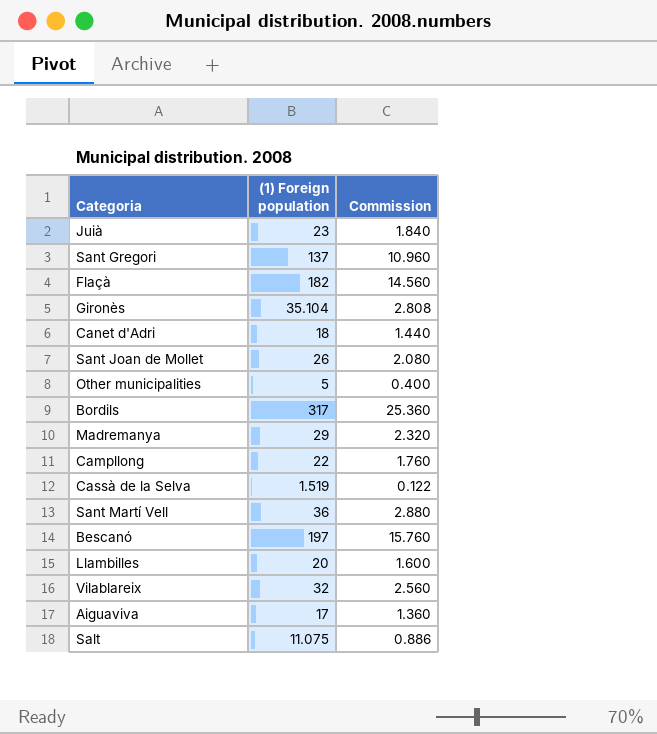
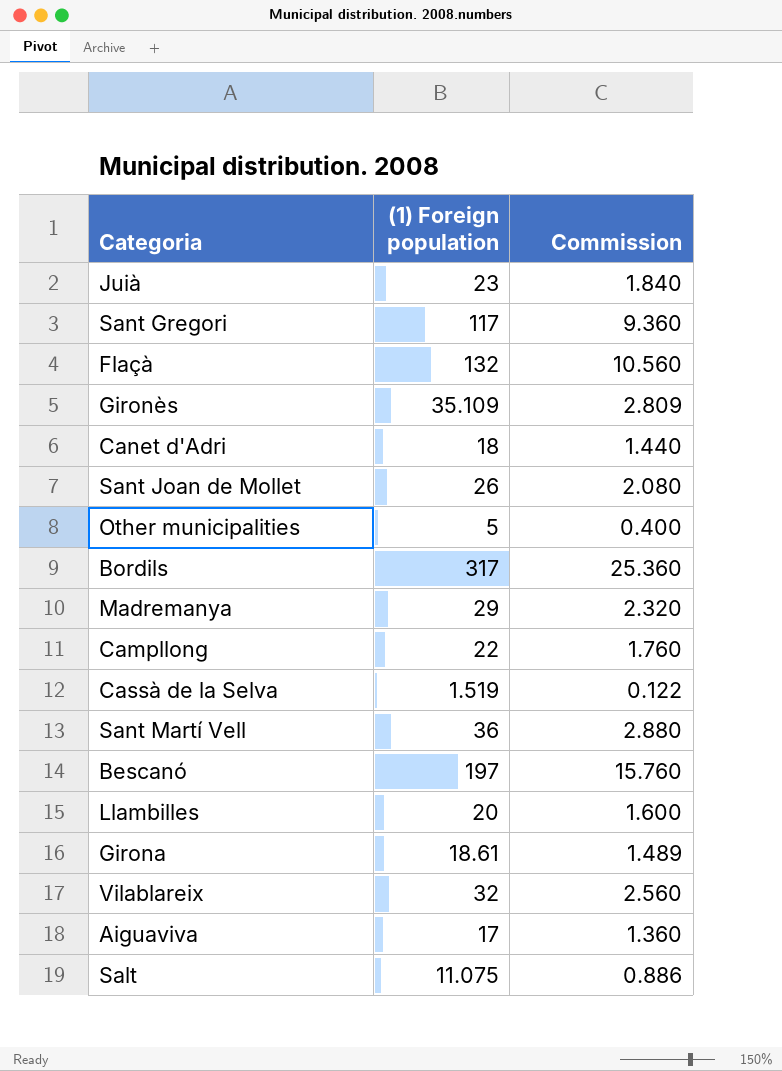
Sant Gregori | (1) Foreign population: 137 -> 117
Sant Gregori | Commission: 10.960 -> 9.360
Flaçà | (1) Foreign population: 182 -> 132
Flaçà | Commission: 14.560 -> 10.560
Gironès | (1) Foreign population: 35.104 -> 35.109
Gironès | Commission: 2.808 -> 2.809
row Girona: none -> 18.61 | 1.489

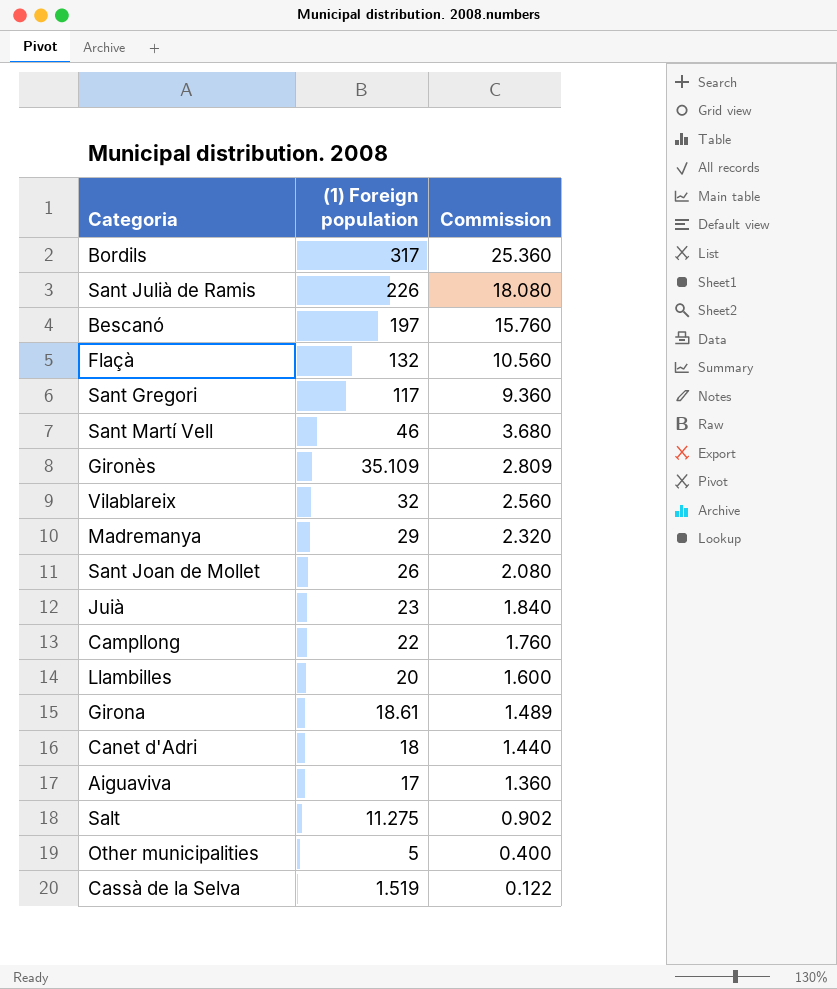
row order: none -> (1) Foreign population descending
row Sant Julià de Ramis: none -> 226 | 18.080
Sant Martí Vell | (1) Foreign population: 36 -> 46
Sant Martí Vell | Commission: 2.880 -> 3.680
Salt | (1) Foreign population: 11.075 -> 11.275
Salt | Commission: 0.886 -> 0.902

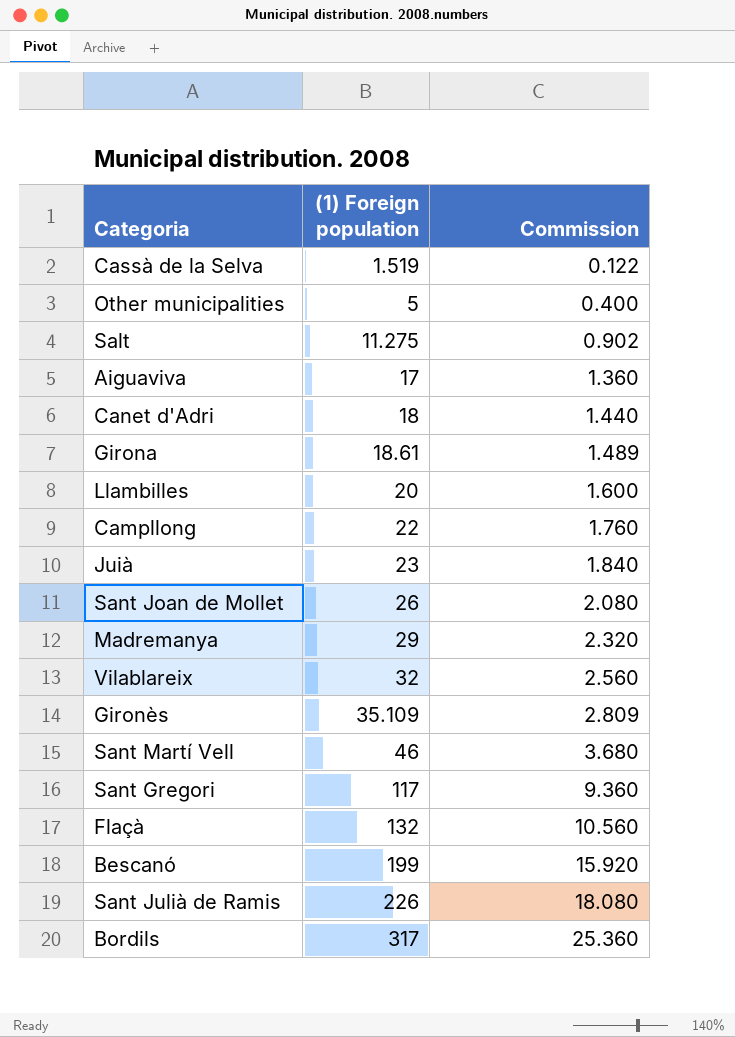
row order: (1) Foreign population descending -> (1) Foreign population ascending
Bescanó | (1) Foreign population: 197 -> 199
Bescanó | Commission: 15.760 -> 15.920

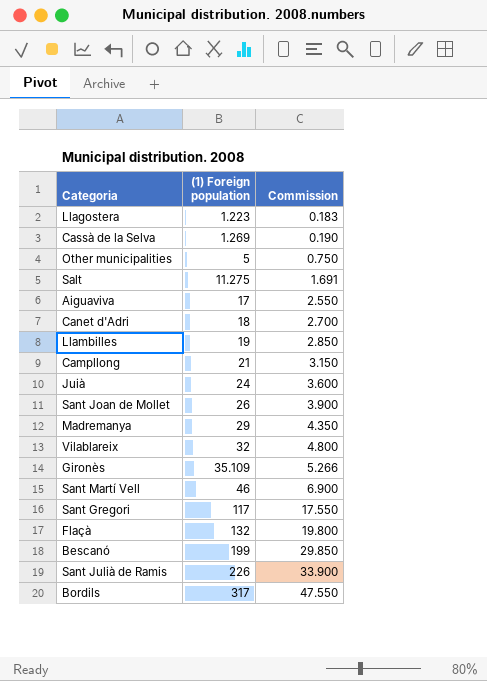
column Commission | formula: [(1) Foreign population] * 0.08 -> [(1) Foreign population] * 0.15
row Girona: 18.61 | 1.489 -> none
row Llagostera: none -> 1.223 | 0.183
Cassà de la Selva | (1) Foreign population: 1.519 -> 1.269
Llambilles | (1) Foreign population: 20 -> 19
Campllong | (1) Foreign population: 22 -> 21
Juià | (1) Foreign population: 23 -> 24

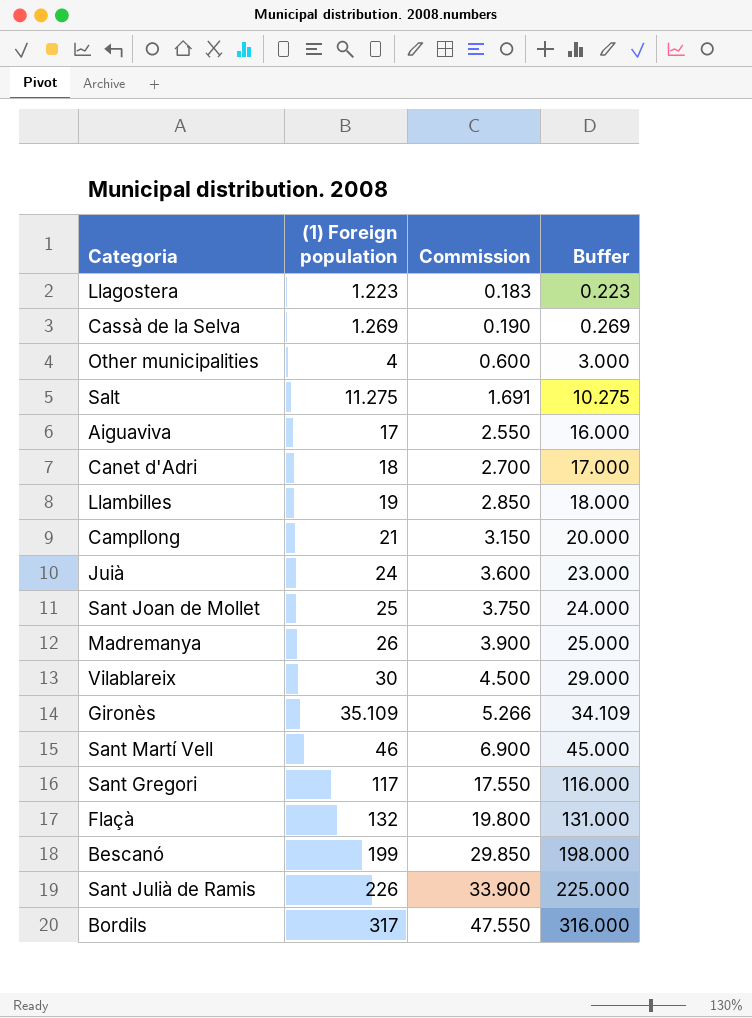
column Buffer | formula: none -> [(1) Foreign population] - 1
Other municipalities | (1) Foreign population: 5 -> 4
Other municipalities | Commission: 0.750 -> 0.600
Sant Joan de Mollet | (1) Foreign population: 26 -> 25
Sant Joan de Mollet | Commission: 3.900 -> 3.750
Madremanya | (1) Foreign population: 29 -> 26
Madremanya | Commission: 4.350 -> 3.900
Vilablareix | (1) Foreign population: 32 -> 30
Vilablareix | Commission: 4.800 -> 4.500

